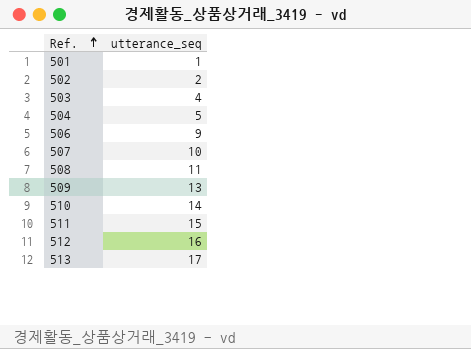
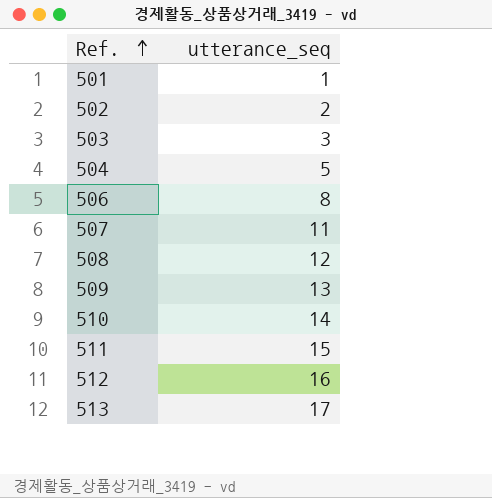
503 | utterance_seq: 4 -> 3
506 | utterance_seq: 9 -> 8
507 | utterance_seq: 10 -> 11
508 | utterance_seq: 11 -> 12

